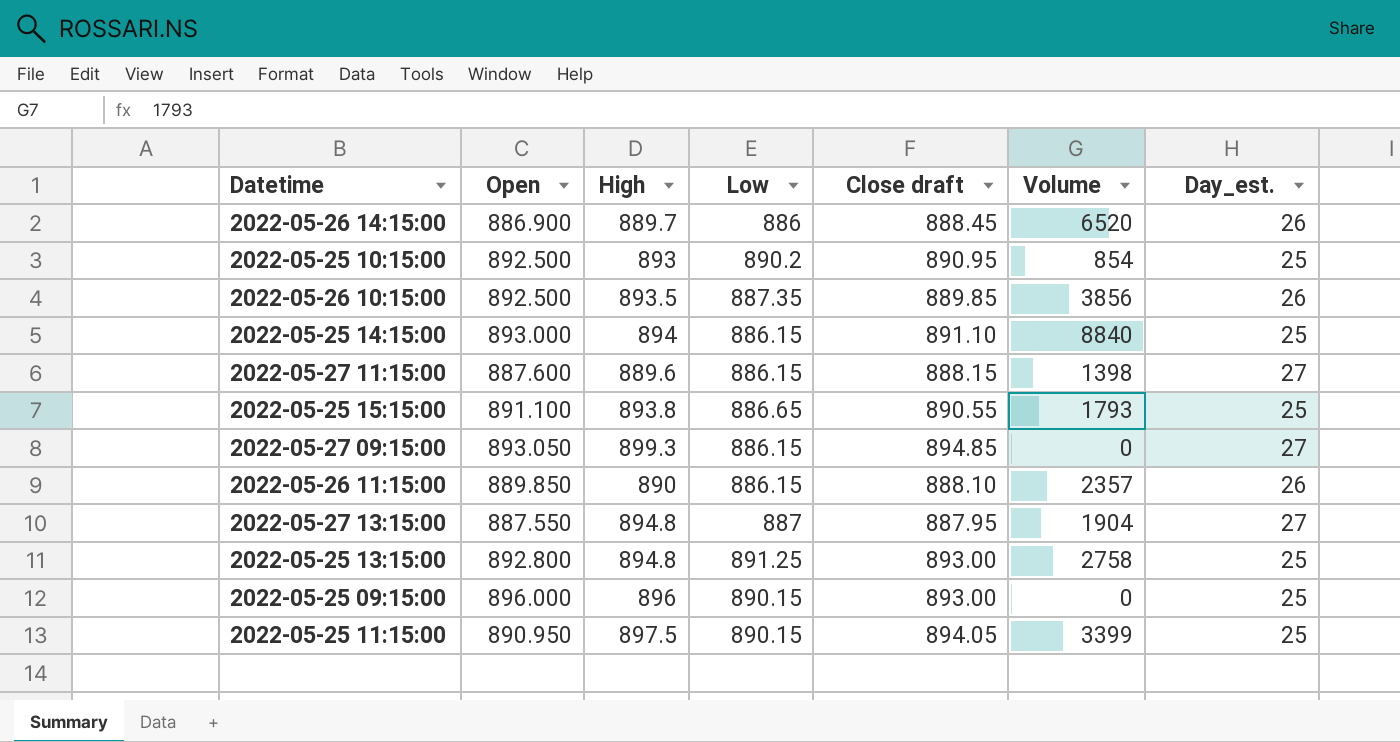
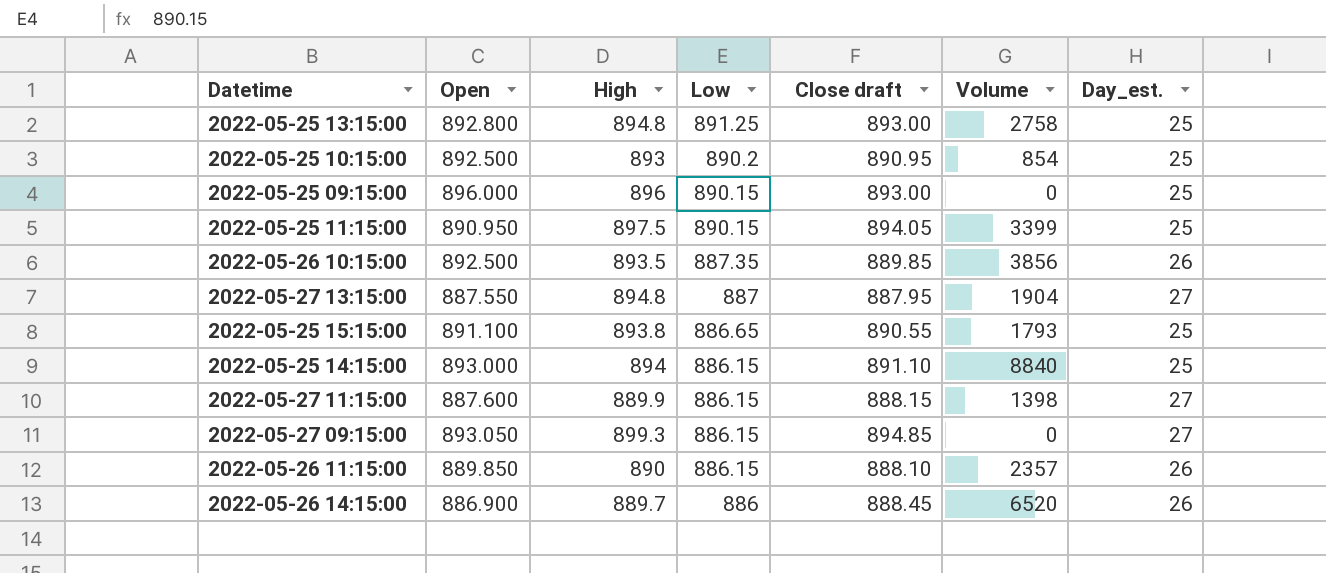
row order: none -> Low descending
2022-05-27 11:15:00 | High: 889.6 -> 889.9

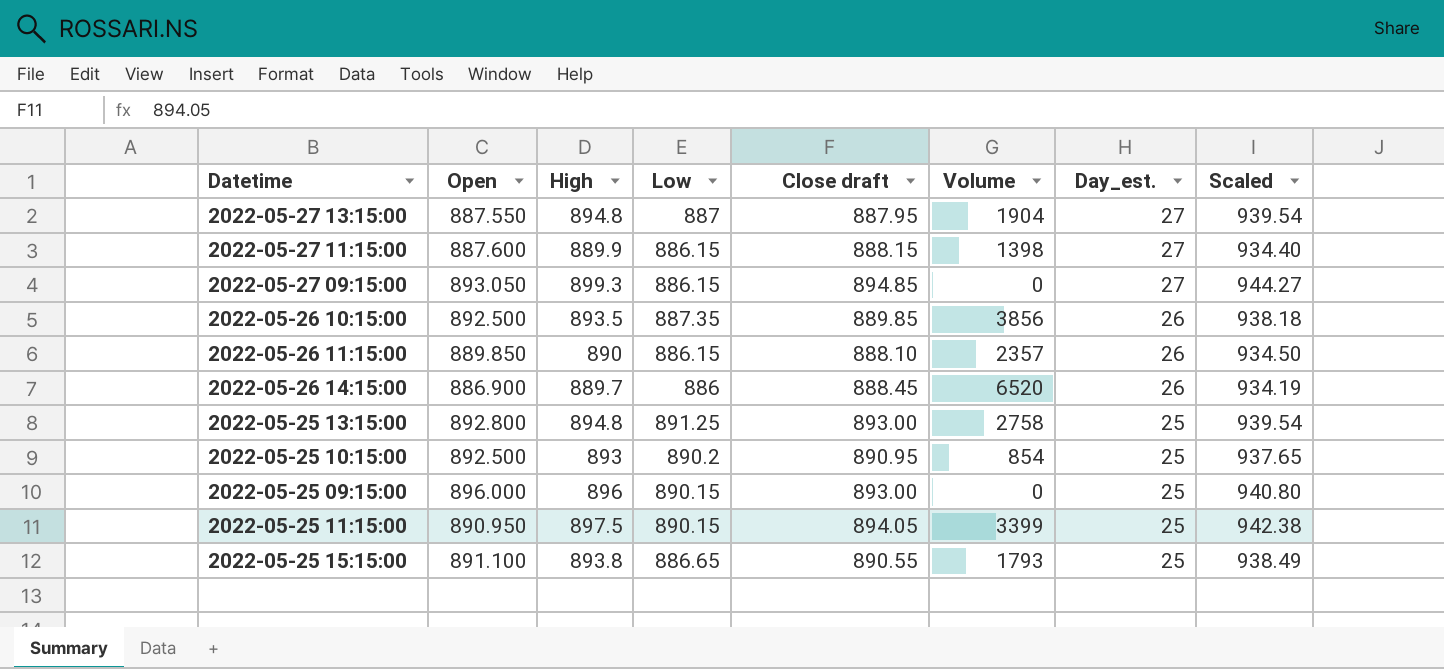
row order: Low descending -> Day_est. descending
column Scaled | formula: none -> [High] * 1.05
row 2022-05-25 14:15:00: 893.000 | 894 | 886.15 | 891.10 | 8840 | 25 -> none

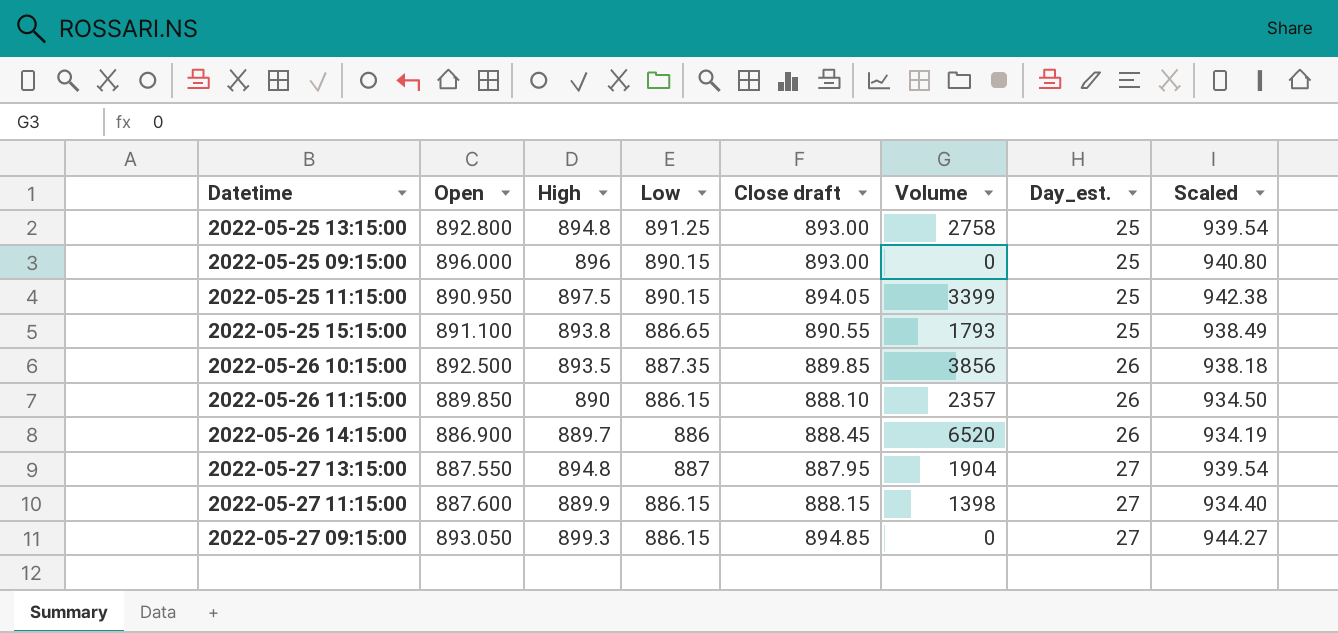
row order: Day_est. descending -> Day_est. ascending
row 2022-05-25 10:15:00: 892.500 | 893 | 890.2 | 890.95 | 854 | 25 | 937.65 -> none

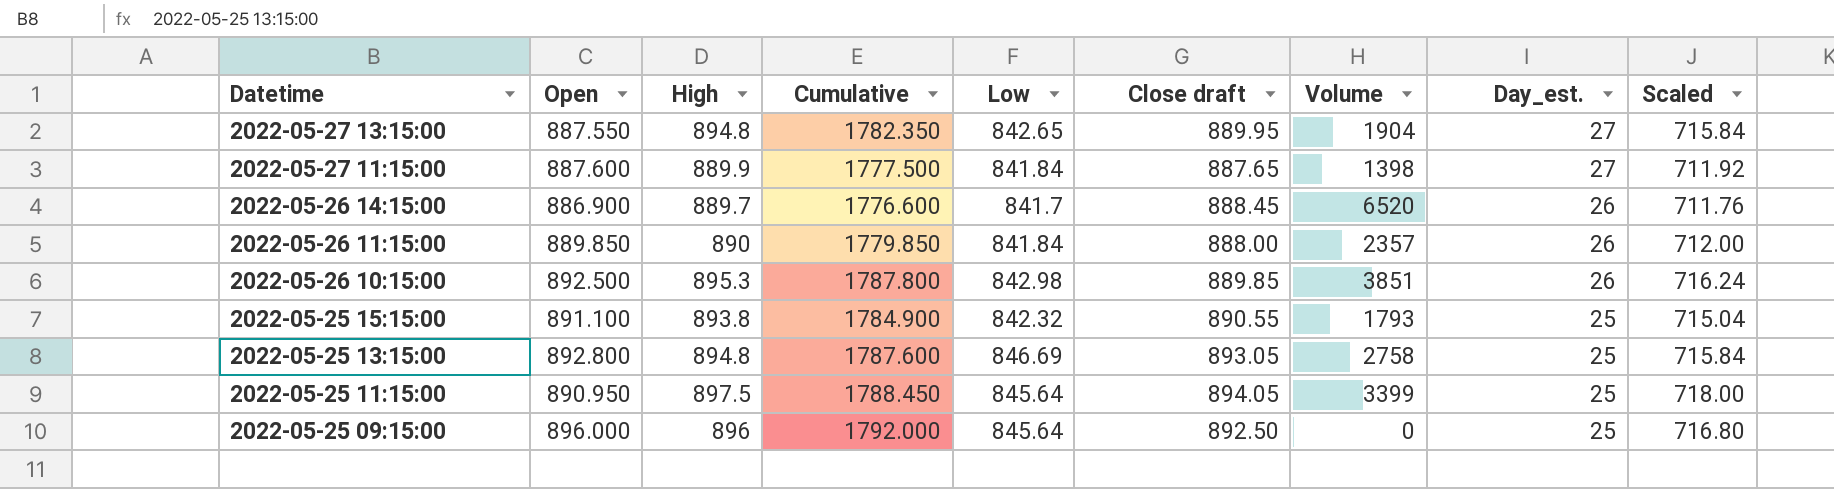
row order: Day_est. ascending -> Datetime descending
column Cumulative | formula: none -> [Open] + [High]
column Scaled | formula: [High] * 1.05 -> [High] * 0.8
row 2022-05-27 09:15:00: 893.050 | 899.3 | 886.15 | 894.85 | 0 | 27 | 944.27 -> none
2022-05-27 13:15:00 | Low: 887 -> 842.65
2022-05-27 13:15:00 | Close draft: 887.95 -> 889.95
2022-05-27 11:15:00 | Low: 886.15 -> 841.84
2022-05-27 11:15:00 | Close draft: 888.15 -> 887.65
2022-05-26 14:15:00 | Low: 886 -> 841.7
2022-05-26 11:15:00 | Low: 886.15 -> 841.84
2022-05-26 11:15:00 | Close draft: 888.10 -> 888.00
2022-05-26 10:15:00 | High: 893.5 -> 895.3
2022-05-26 10:15:00 | Low: 887.35 -> 842.98
2022-05-26 10:15:00 | Volume: 3856 -> 3851
2022-05-25 15:15:00 | Low: 886.65 -> 842.32
2022-05-25 13:15:00 | Low: 891.25 -> 846.69
2022-05-25 13:15:00 | Close draft: 893.00 -> 893.05
2022-05-25 11:15:00 | Low: 890.15 -> 845.64
2022-05-25 09:15:00 | Low: 890.15 -> 845.64
2022-05-25 09:15:00 | Close draft: 893.00 -> 892.50

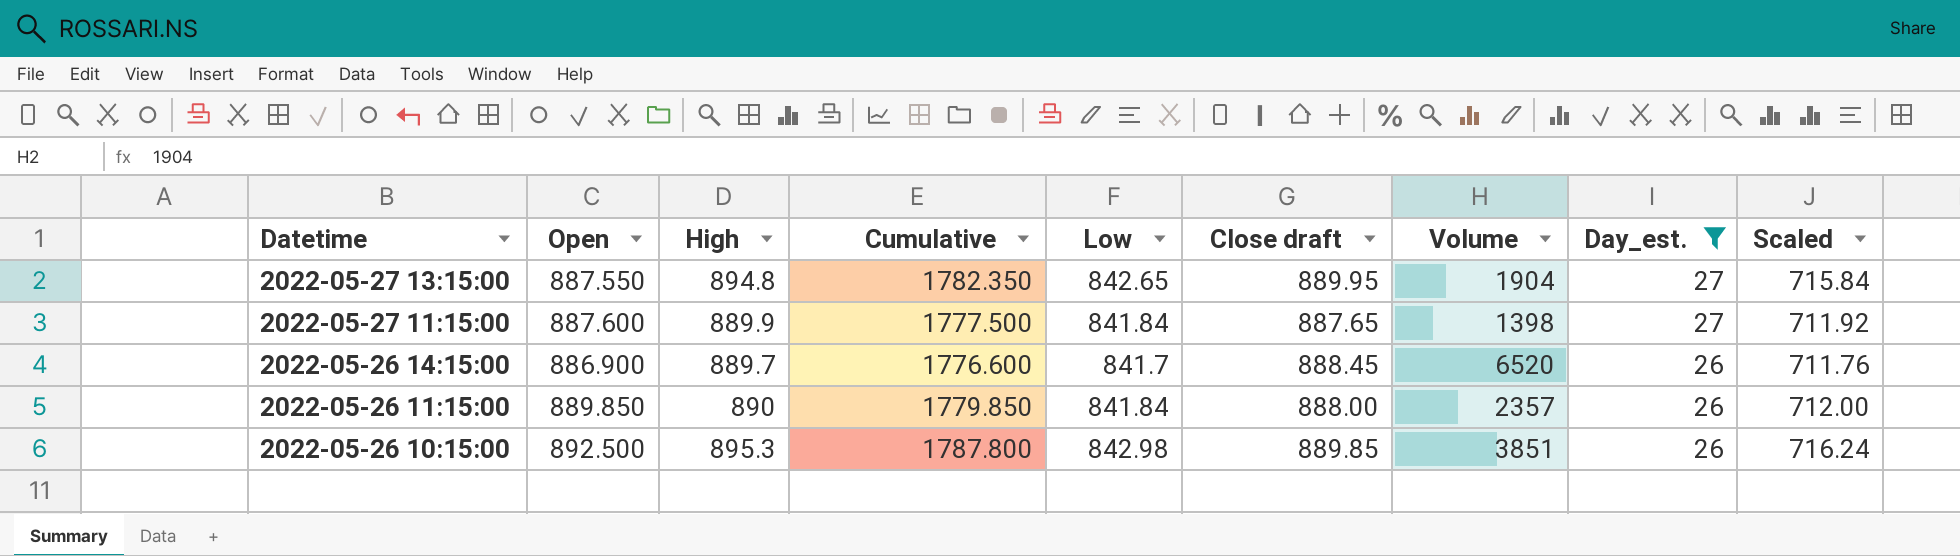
filter: none -> Day_est. != 25

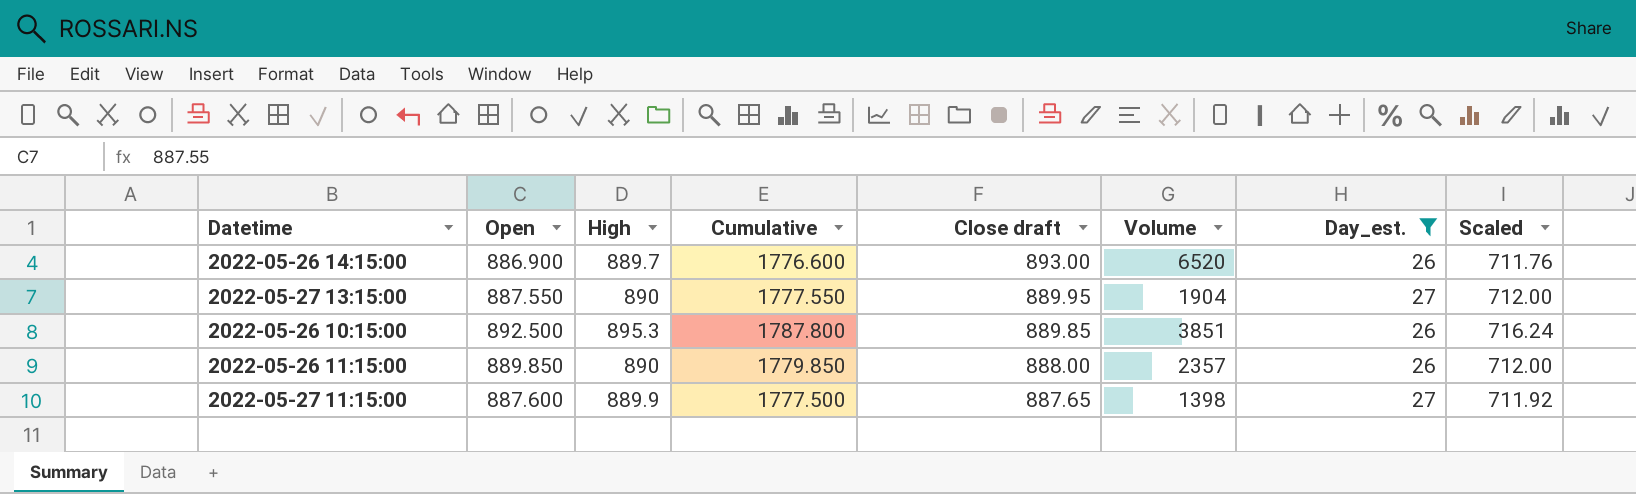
row order: Datetime descending -> Close draft descending
column Low | position: 5 -> none
2022-05-26 14:15:00 | Close draft: 888.45 -> 893.00
2022-05-27 13:15:00 | High: 894.8 -> 890
2022-05-27 13:15:00 | Cumulative: 1782.350 -> 1777.550
2022-05-27 13:15:00 | Scaled: 715.84 -> 712.00

